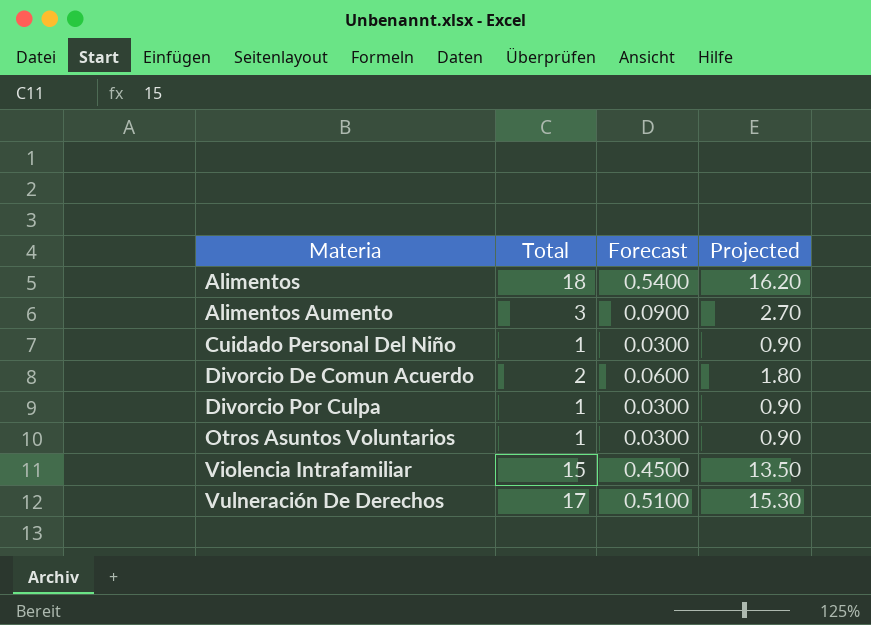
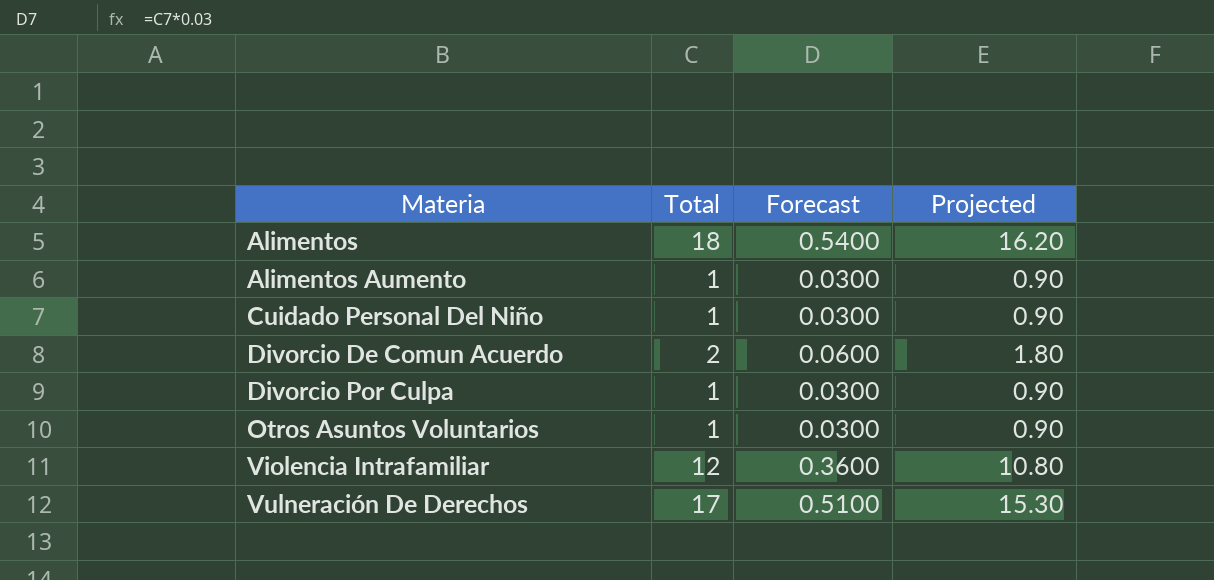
Alimentos Aumento | Total: 3 -> 1
Alimentos Aumento | Forecast: 0.0900 -> 0.0300
Alimentos Aumento | Projected: 2.70 -> 0.90
Violencia Intrafamiliar | Total: 15 -> 12
Violencia Intrafamiliar | Forecast: 0.4500 -> 0.3600
Violencia Intrafamiliar | Projected: 13.50 -> 10.80

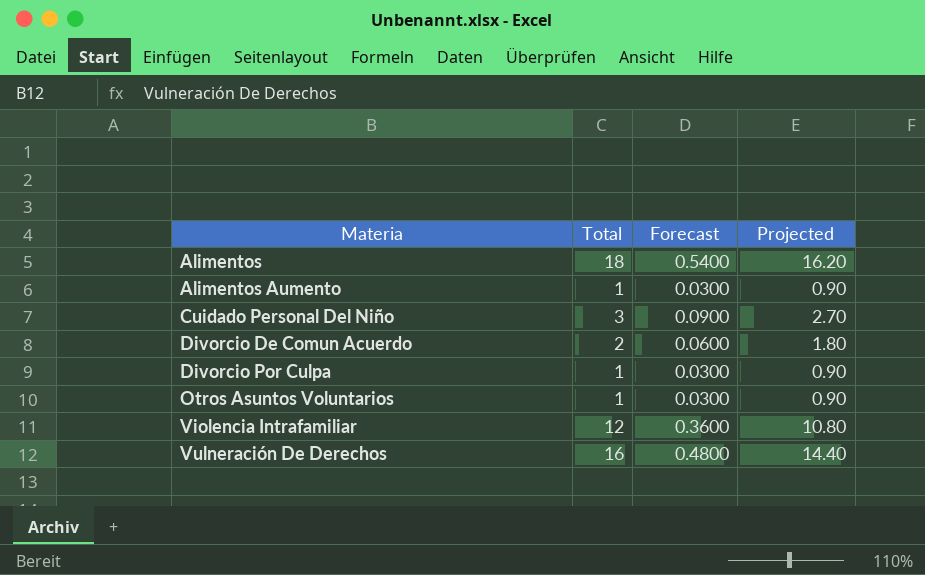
Cuidado Personal Del Niño | Total: 1 -> 3
Cuidado Personal Del Niño | Forecast: 0.0300 -> 0.0900
Cuidado Personal Del Niño | Projected: 0.90 -> 2.70
Vulneración De Derechos | Total: 17 -> 16
Vulneración De Derechos | Forecast: 0.5100 -> 0.4800
Vulneración De Derechos | Projected: 15.30 -> 14.40

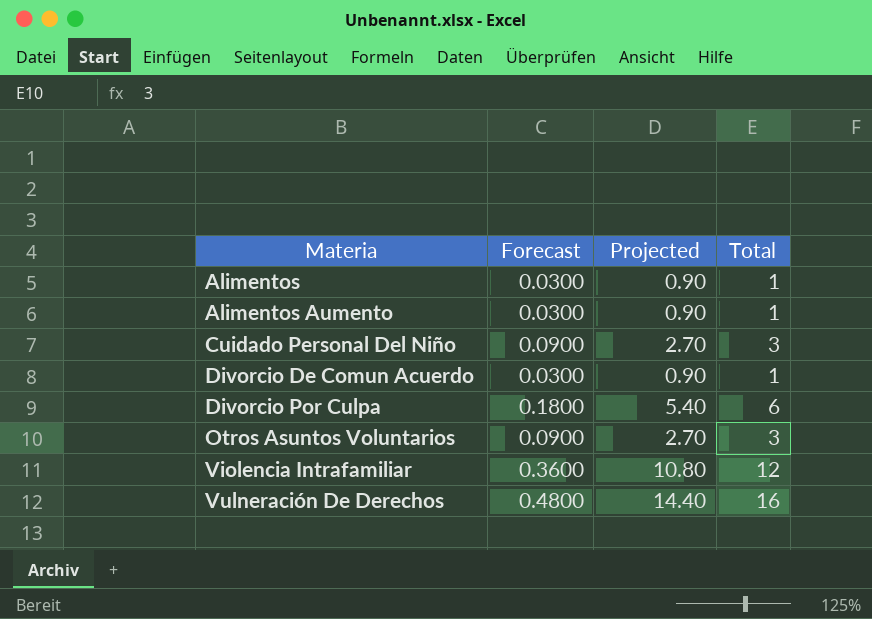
column Total | position: 2 -> 4
Alimentos | Forecast: 0.5400 -> 0.0300
Alimentos | Projected: 16.20 -> 0.90
Alimentos | Total: 18 -> 1
Divorcio De Comun Acuerdo | Forecast: 0.0600 -> 0.0300
Divorcio De Comun Acuerdo | Projected: 1.80 -> 0.90
Divorcio De Comun Acuerdo | Total: 2 -> 1
Divorcio Por Culpa | Forecast: 0.0300 -> 0.1800
Divorcio Por Culpa | Projected: 0.90 -> 5.40
Divorcio Por Culpa | Total: 1 -> 6
Otros Asuntos Voluntarios | Forecast: 0.0300 -> 0.0900
Otros Asuntos Voluntarios | Projected: 0.90 -> 2.70
Otros Asuntos Voluntarios | Total: 1 -> 3

